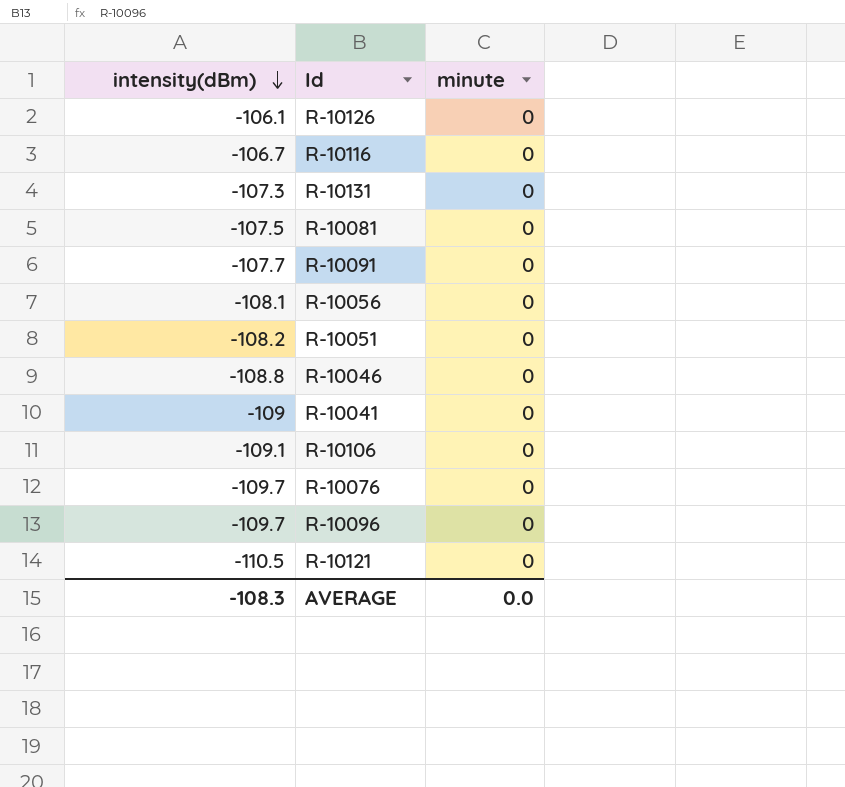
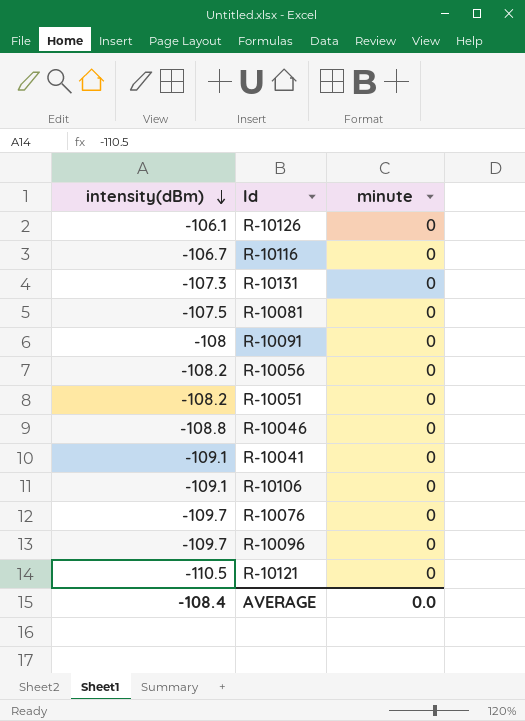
R-10091 | intensity(dBm): -107.7 -> -108
R-10056 | intensity(dBm): -108.1 -> -108.2
R-10041 | intensity(dBm): -109 -> -109.1
AVERAGE | intensity(dBm): -108.3 -> -108.4

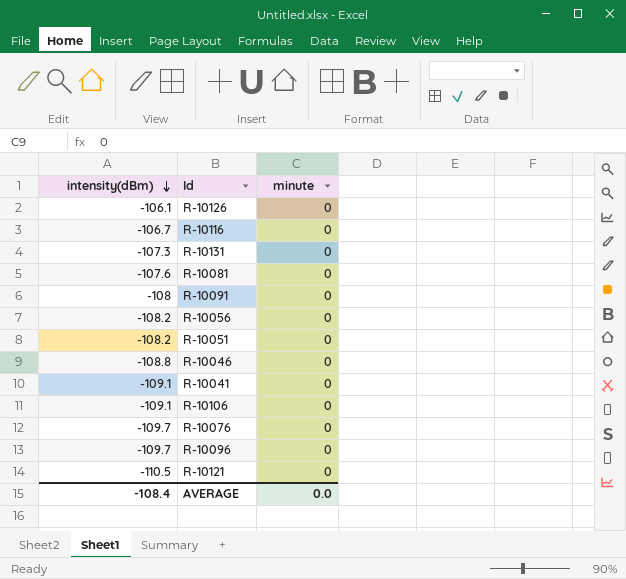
R-10081 | intensity(dBm): -107.5 -> -107.6

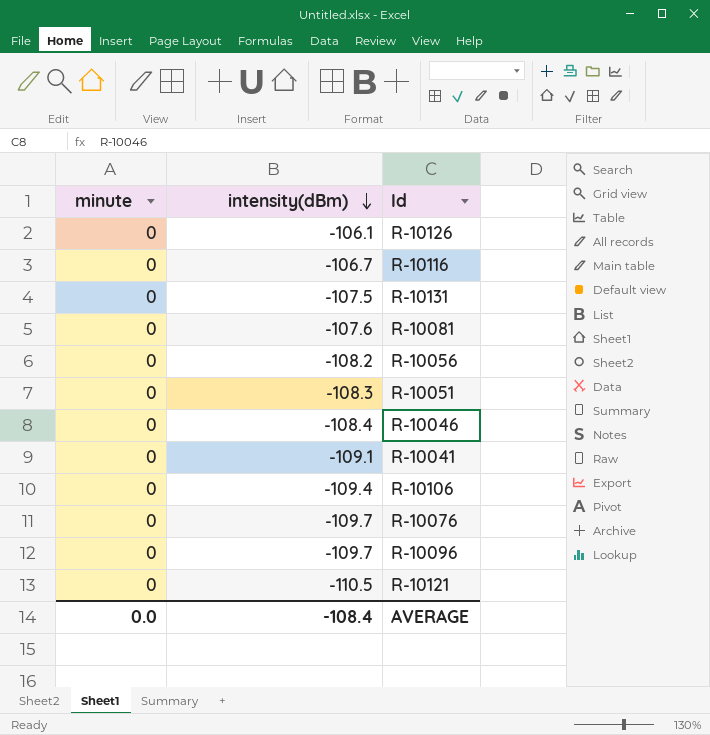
column minute | position: 3 -> 1
row R-10091: -108 | 0 -> none
R-10131 | intensity(dBm): -107.3 -> -107.5
R-10051 | intensity(dBm): -108.2 -> -108.3
R-10046 | intensity(dBm): -108.8 -> -108.4
R-10106 | intensity(dBm): -109.1 -> -109.4

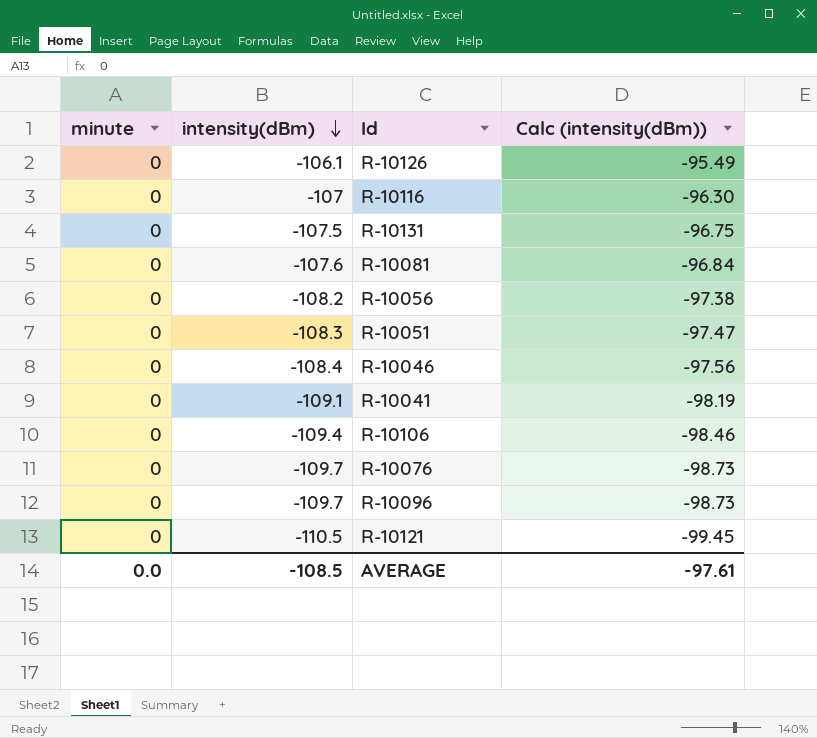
column Calc (intensity(dBm)) | formula: none -> [intensity(dBm)] * 0.9
R-10116 | intensity(dBm): -106.7 -> -107
AVERAGE | intensity(dBm): -108.4 -> -108.5

